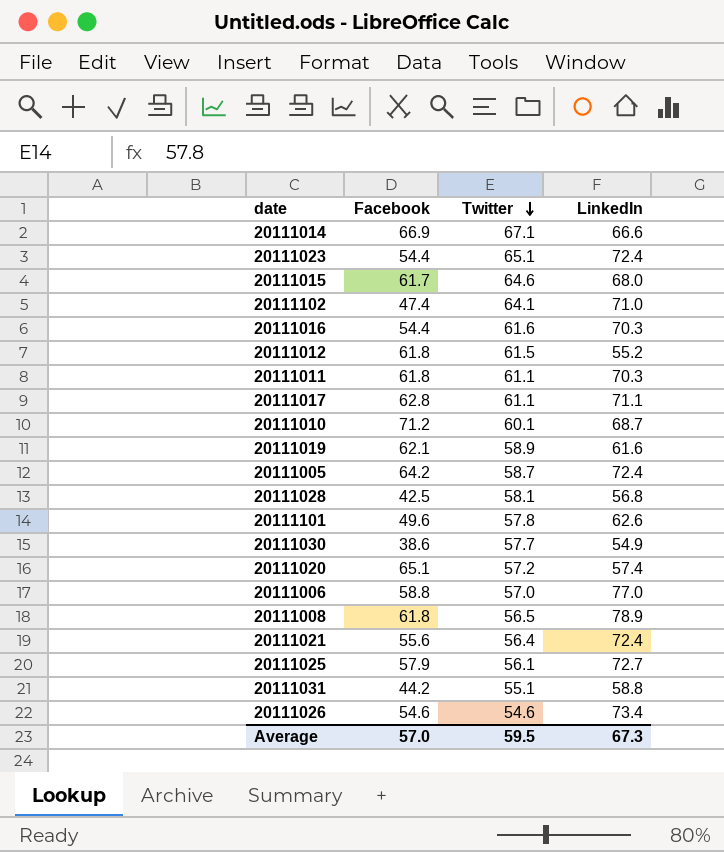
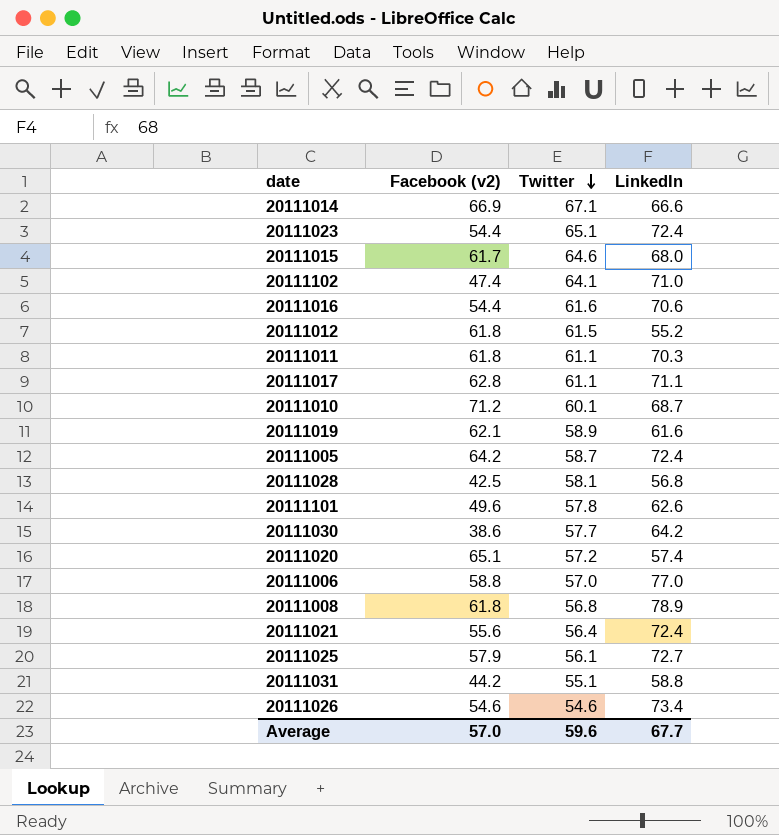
column name: Facebook -> Facebook (v2)
20111016 | LinkedIn: 70.3 -> 70.6
20111030 | LinkedIn: 54.9 -> 64.2
20111008 | Twitter: 56.5 -> 56.8
Average | Twitter: 59.5 -> 59.6
Average | LinkedIn: 67.3 -> 67.7

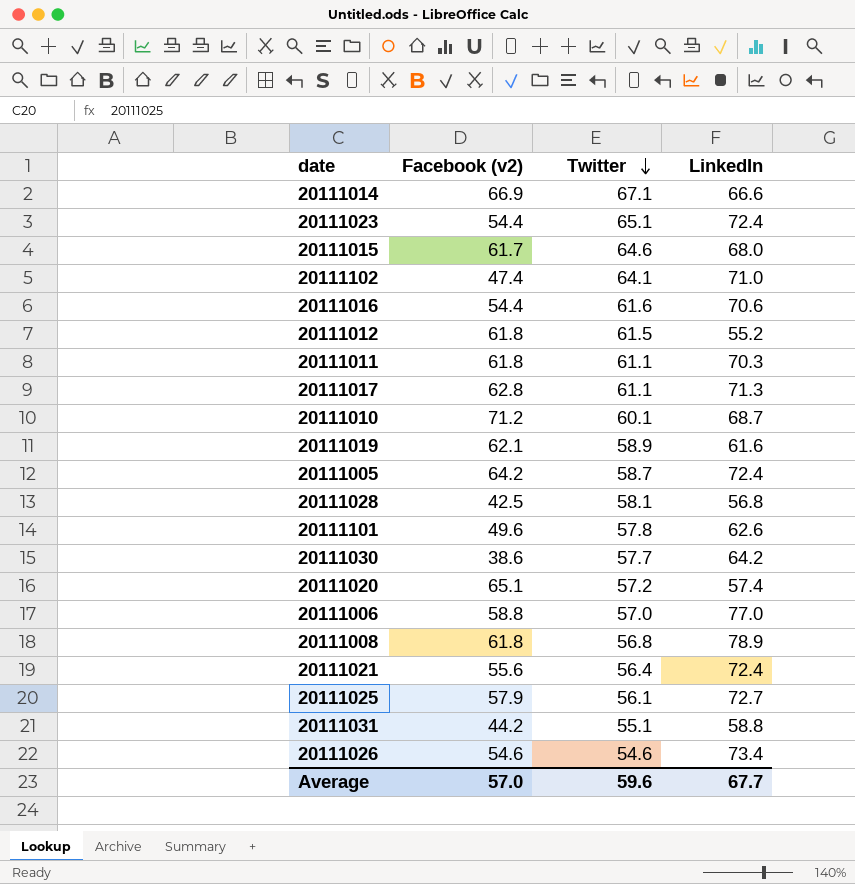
20111017 | LinkedIn: 71.1 -> 71.3

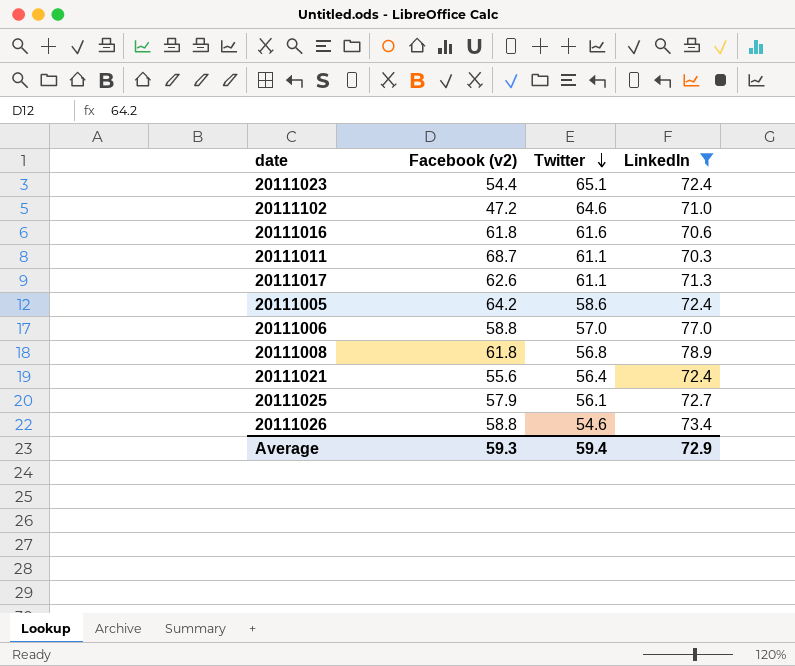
filter: none -> LinkedIn >= 70.3
20111102 | Facebook (v2): 47.4 -> 47.2
20111102 | Twitter: 64.1 -> 64.6
20111016 | Facebook (v2): 54.4 -> 61.8
20111011 | Facebook (v2): 61.8 -> 68.7
20111017 | Facebook (v2): 62.8 -> 62.6
20111005 | Twitter: 58.7 -> 58.6
20111026 | Facebook (v2): 54.6 -> 58.8
Average | Facebook (v2): 57.0 -> 59.3
Average | Twitter: 59.6 -> 59.4
Average | LinkedIn: 67.7 -> 72.9

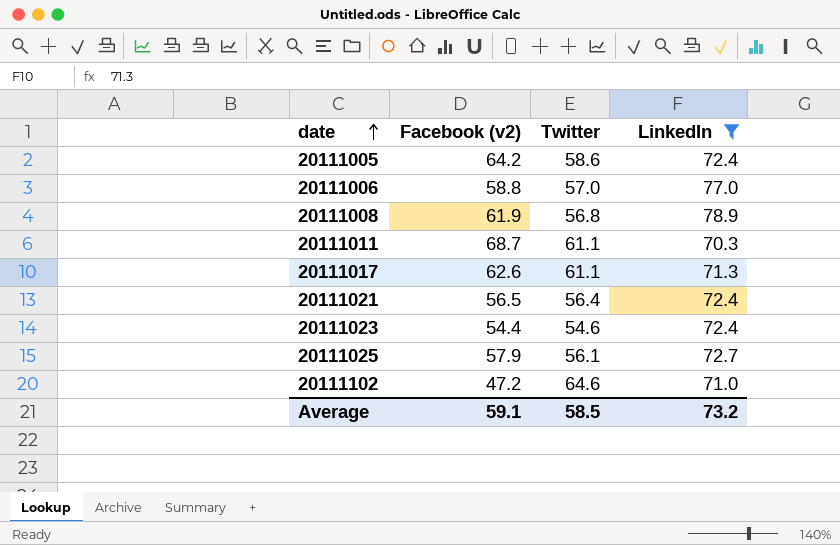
row order: Twitter descending -> date ascending
row 20111016: 61.8 | 61.6 | 70.6 -> none
row 20111026: 58.8 | 54.6 | 73.4 -> none
20111008 | Facebook (v2): 61.8 -> 61.9
20111021 | Facebook (v2): 55.6 -> 56.5
20111023 | Twitter: 65.1 -> 54.6
Average | Facebook (v2): 59.3 -> 59.1
Average | Twitter: 59.4 -> 58.5
Average | LinkedIn: 72.9 -> 73.2

